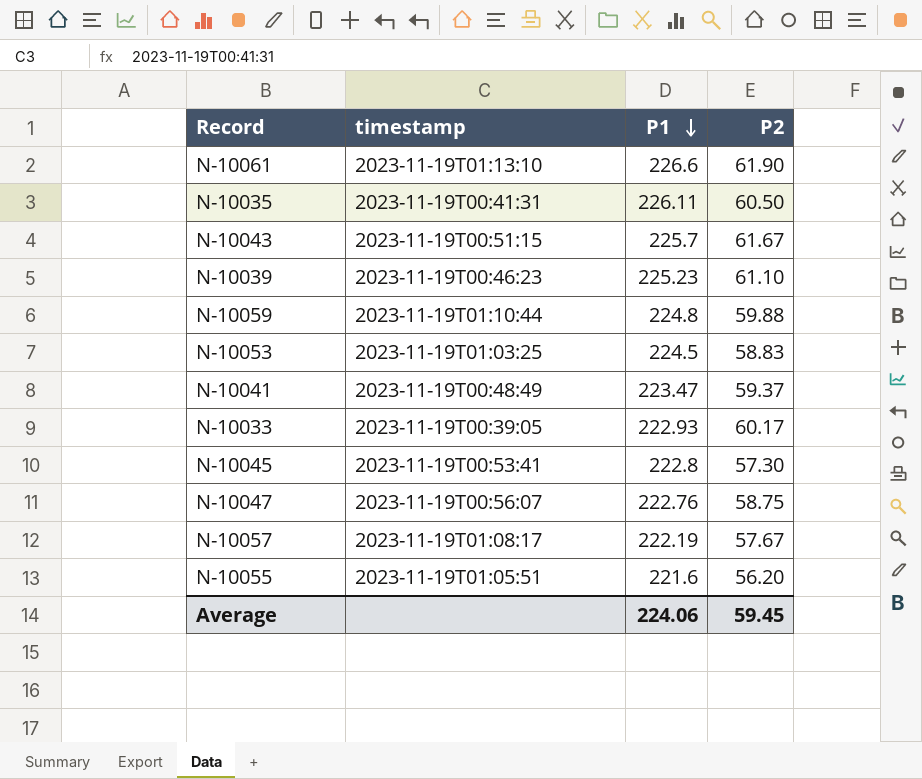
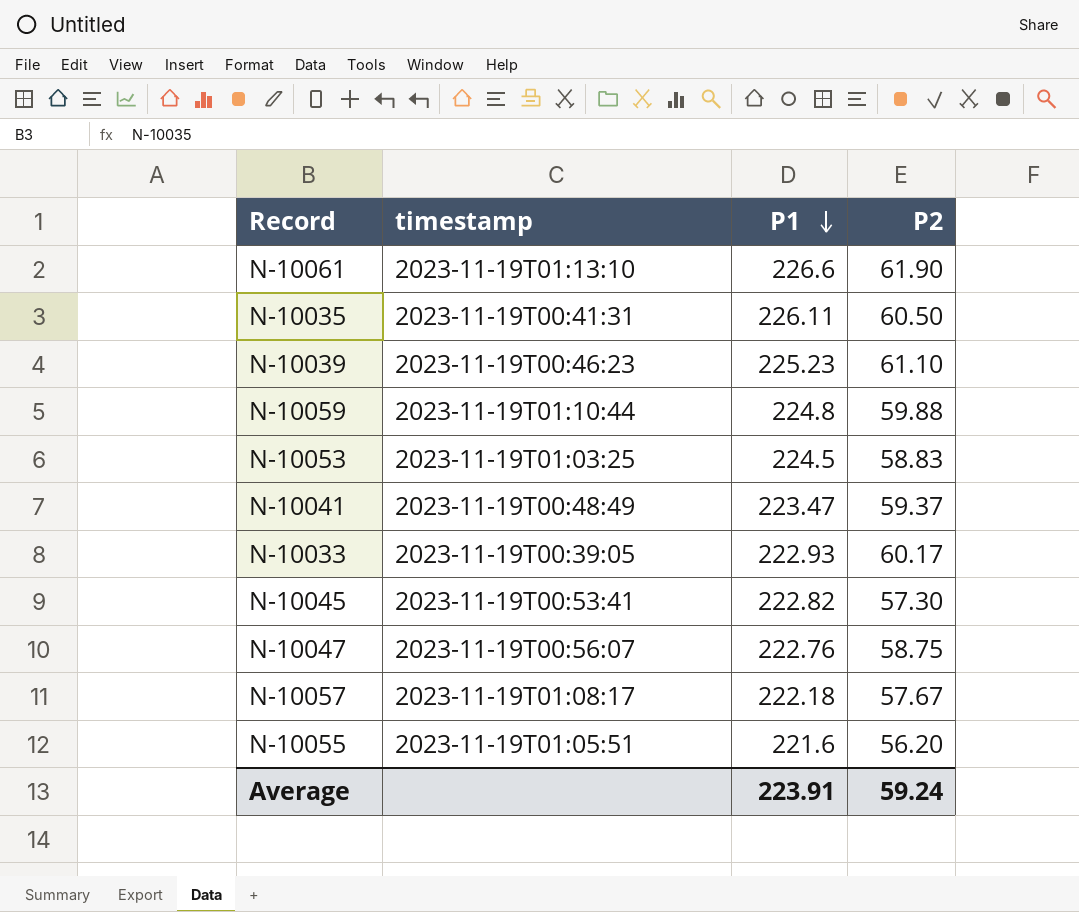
row N-10043: 2023-11-19T00:51:15 | 225.7 | 61.67 -> none
N-10045 | P1: 222.8 -> 222.82
N-10057 | P1: 222.19 -> 222.18
Average | P1: 224.06 -> 223.91
Average | P2: 59.45 -> 59.24

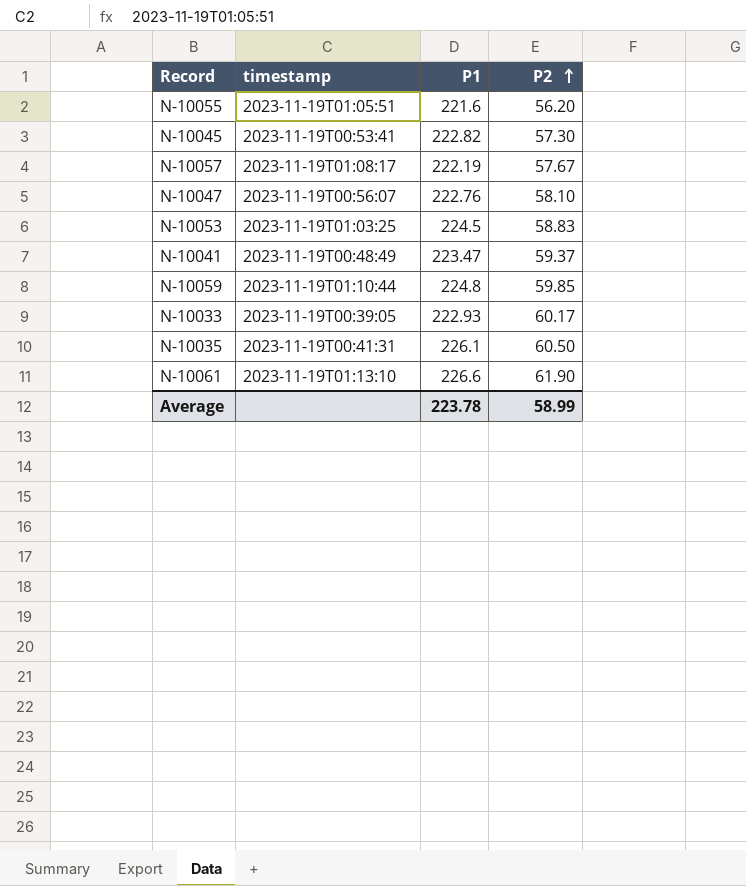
row order: P1 descending -> P2 ascending
row N-10039: 2023-11-19T00:46:23 | 225.23 | 61.10 -> none
N-10057 | P1: 222.18 -> 222.19
N-10047 | P2: 58.75 -> 58.10
N-10059 | P2: 59.88 -> 59.85
N-10035 | P1: 226.11 -> 226.1
Average | P1: 223.91 -> 223.78
Average | P2: 59.24 -> 58.99

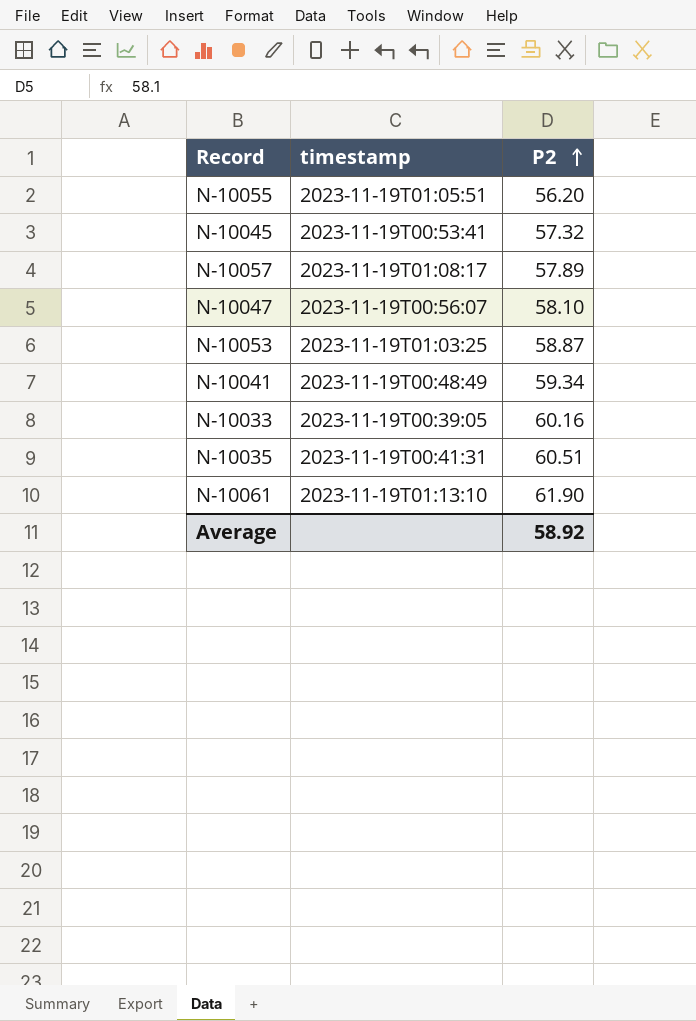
column P1 | position: 3 -> none
row N-10059: 2023-11-19T01:10:44 | 224.8 | 59.85 -> none
N-10045 | P2: 57.30 -> 57.32
N-10057 | P2: 57.67 -> 57.89
N-10053 | P2: 58.83 -> 58.87
N-10041 | P2: 59.37 -> 59.34
N-10033 | P2: 60.17 -> 60.16
N-10035 | P2: 60.50 -> 60.51
Average | P2: 58.99 -> 58.92

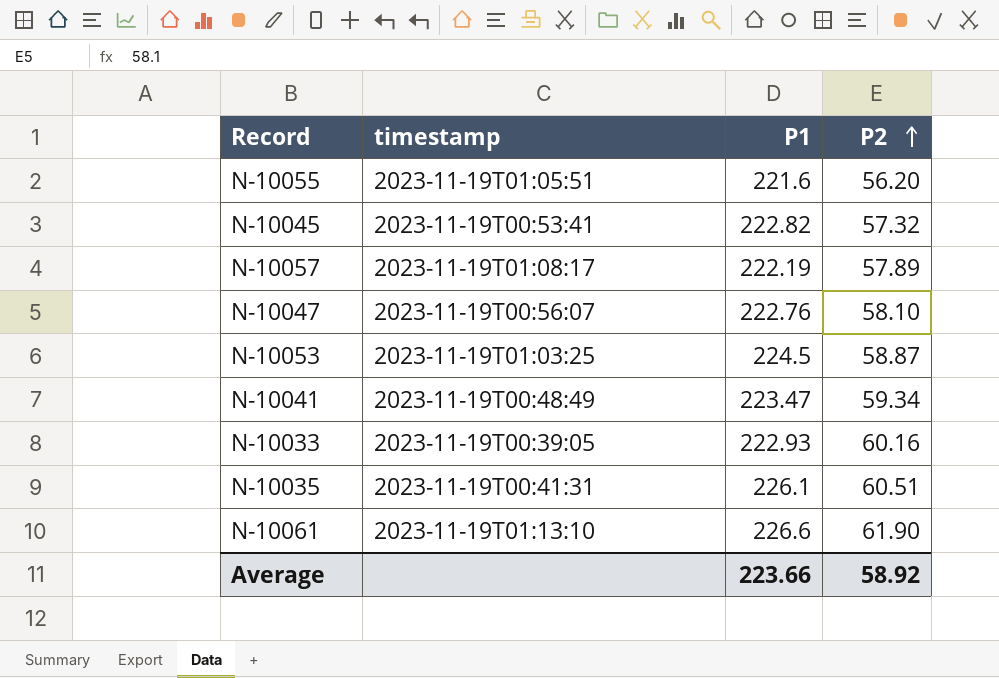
column P1 | position: none -> 3

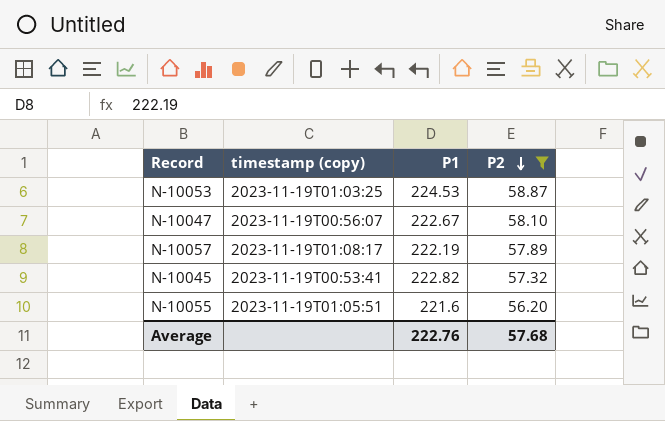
filter: none -> P2 <= 58.87
row order: P2 ascending -> P2 descending
column name: timestamp -> timestamp (copy)
N-10053 | P1: 224.5 -> 224.53
N-10047 | P1: 222.76 -> 222.67
Average | P1: 223.66 -> 222.76
Average | P2: 58.92 -> 57.68

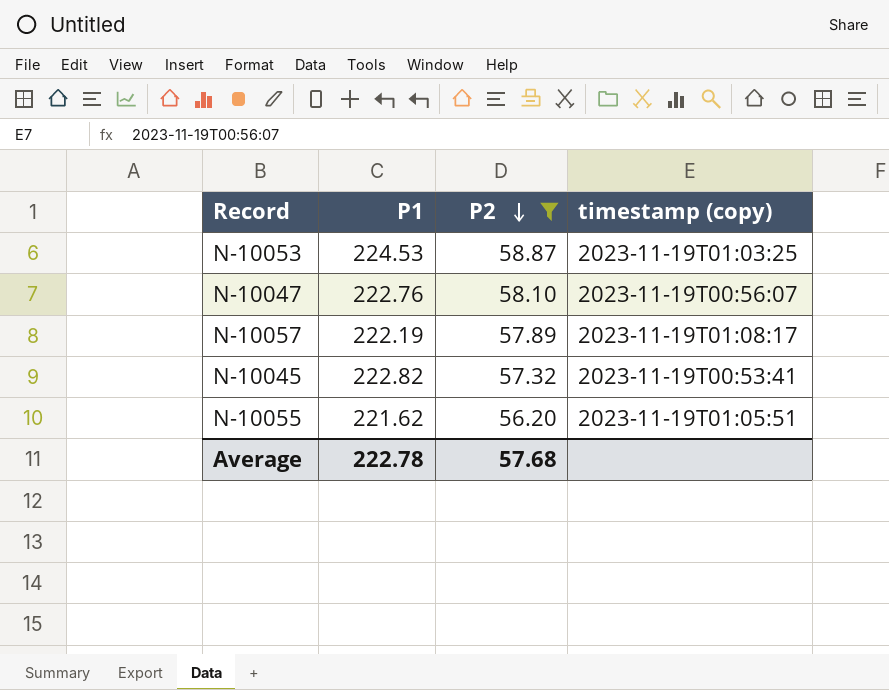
column timestamp (copy) | position: 2 -> 4
N-10047 | P1: 222.67 -> 222.76
N-10055 | P1: 221.6 -> 221.62
Average | P1: 222.76 -> 222.78

